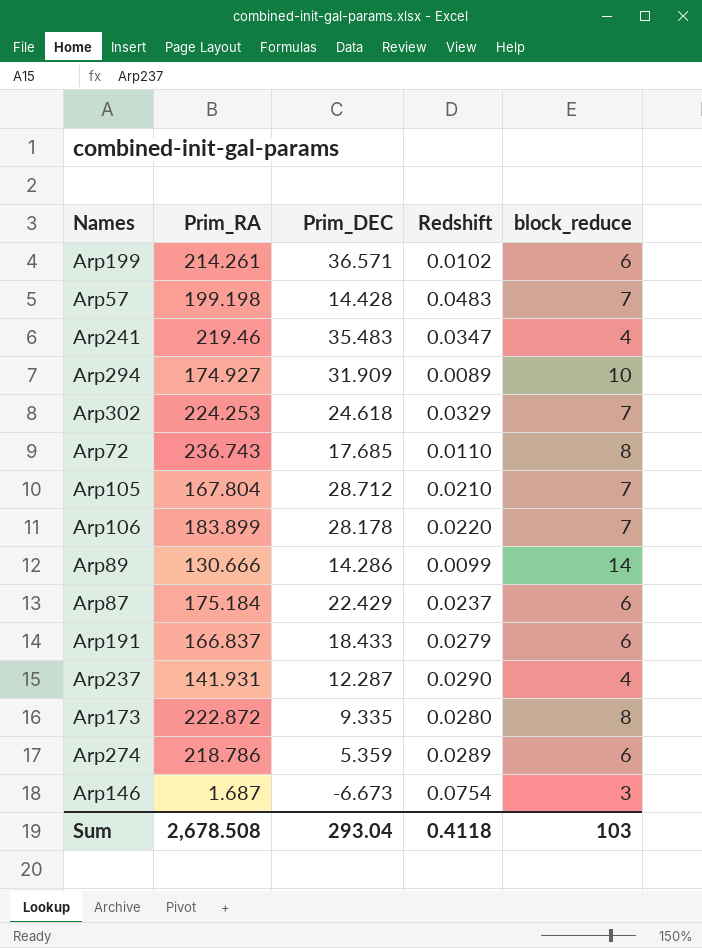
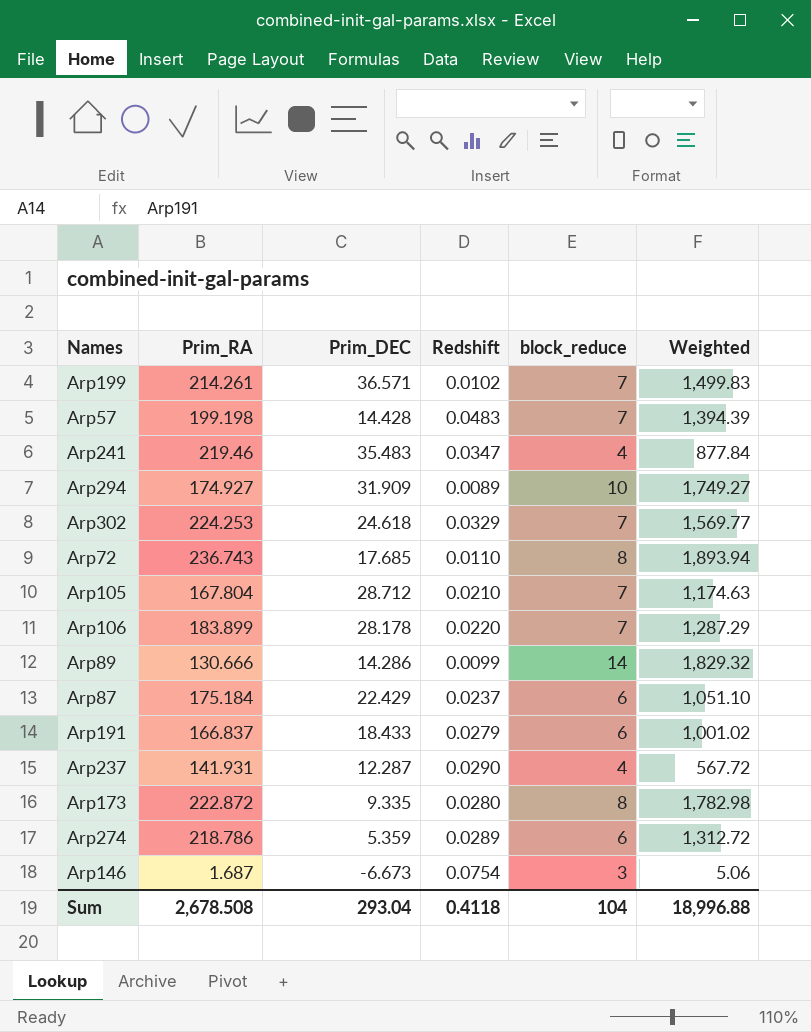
column Weighted | formula: none -> [Prim_RA] * [block_reduce]
Arp199 | block_reduce: 6 -> 7
Sum | block_reduce: 103 -> 104

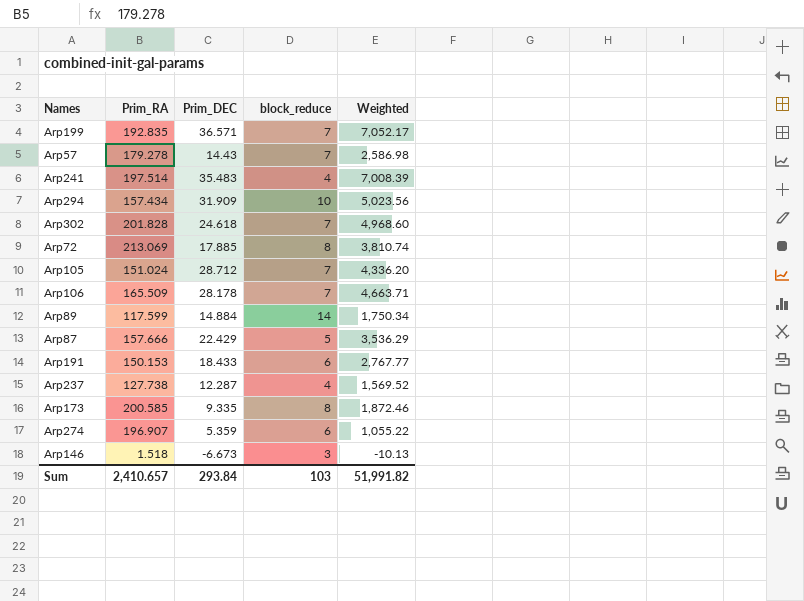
column Redshift | position: 4 -> none
column Weighted | formula: [Prim_RA] * [block_reduce] -> [Prim_RA] * [Prim_DEC]
Arp199 | Prim_RA: 214.261 -> 192.835
Arp57 | Prim_RA: 199.198 -> 179.278
Arp57 | Prim_DEC: 14.428 -> 14.43
Arp241 | Prim_RA: 219.46 -> 197.514
Arp294 | Prim_RA: 174.927 -> 157.434
Arp302 | Prim_RA: 224.253 -> 201.828
Arp72 | Prim_RA: 236.743 -> 213.069
Arp72 | Prim_DEC: 17.685 -> 17.885
Arp105 | Prim_RA: 167.804 -> 151.024
Arp106 | Prim_RA: 183.899 -> 165.509
Arp89 | Prim_RA: 130.666 -> 117.599
Arp89 | Prim_DEC: 14.286 -> 14.884
Arp87 | Prim_RA: 175.184 -> 157.666
Arp87 | block_reduce: 6 -> 5
Arp191 | Prim_RA: 166.837 -> 150.153
Arp237 | Prim_RA: 141.931 -> 127.738
Arp173 | Prim_RA: 222.872 -> 200.585
Arp274 | Prim_RA: 218.786 -> 196.907
Arp146 | Prim_RA: 1.687 -> 1.518
Sum | Prim_RA: 2,678.508 -> 2,410.657
Sum | Prim_DEC: 293.04 -> 293.84
Sum | block_reduce: 104 -> 103
Sum | Weighted: 18,996.88 -> 51,991.82

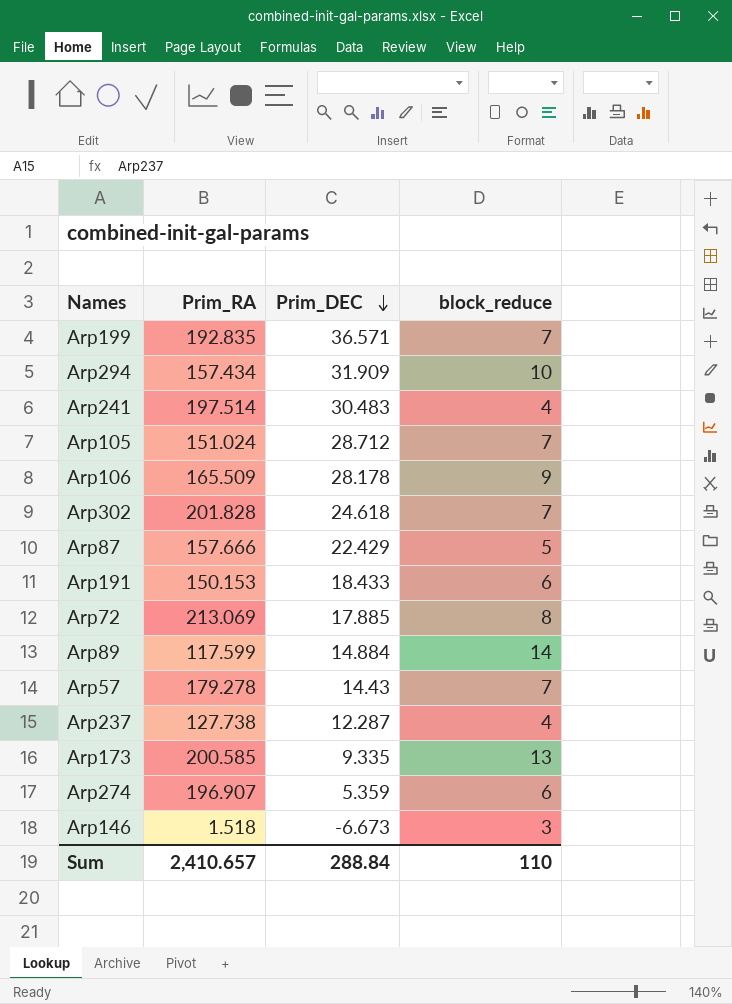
row order: none -> Prim_DEC descending
column Weighted | formula: [Prim_RA] * [Prim_DEC] -> none
Arp241 | Prim_DEC: 35.483 -> 30.483
Arp106 | block_reduce: 7 -> 9
Arp173 | block_reduce: 8 -> 13
Sum | Prim_DEC: 293.84 -> 288.84
Sum | block_reduce: 103 -> 110

